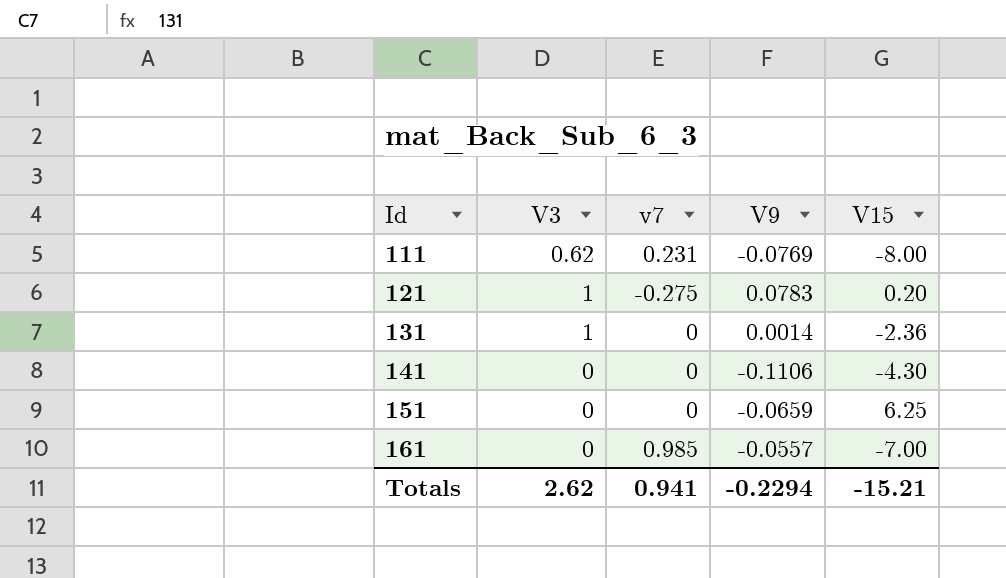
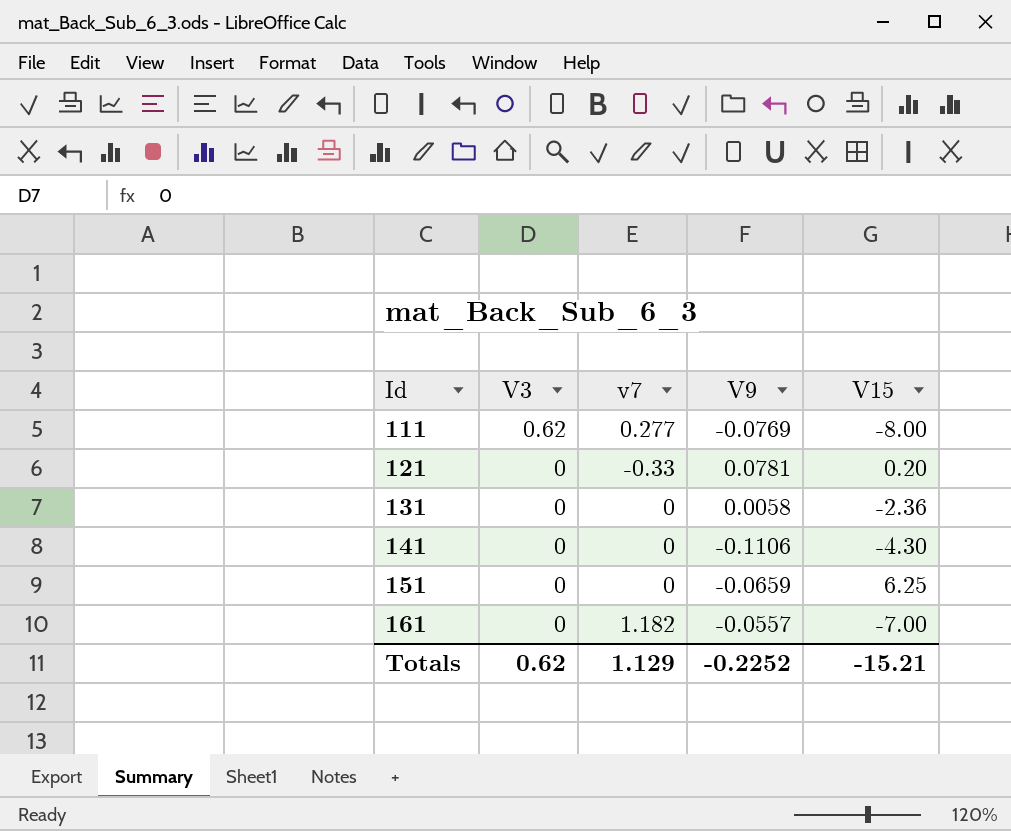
111 | v7: 0.231 -> 0.277
121 | V3: 1 -> 0
121 | v7: -0.275 -> -0.33
121 | V9: 0.0783 -> 0.0781
131 | V3: 1 -> 0
131 | V9: 0.0014 -> 0.0058
161 | v7: 0.985 -> 1.182
Totals | V3: 2.62 -> 0.62
Totals | v7: 0.941 -> 1.129
Totals | V9: -0.2294 -> -0.2252

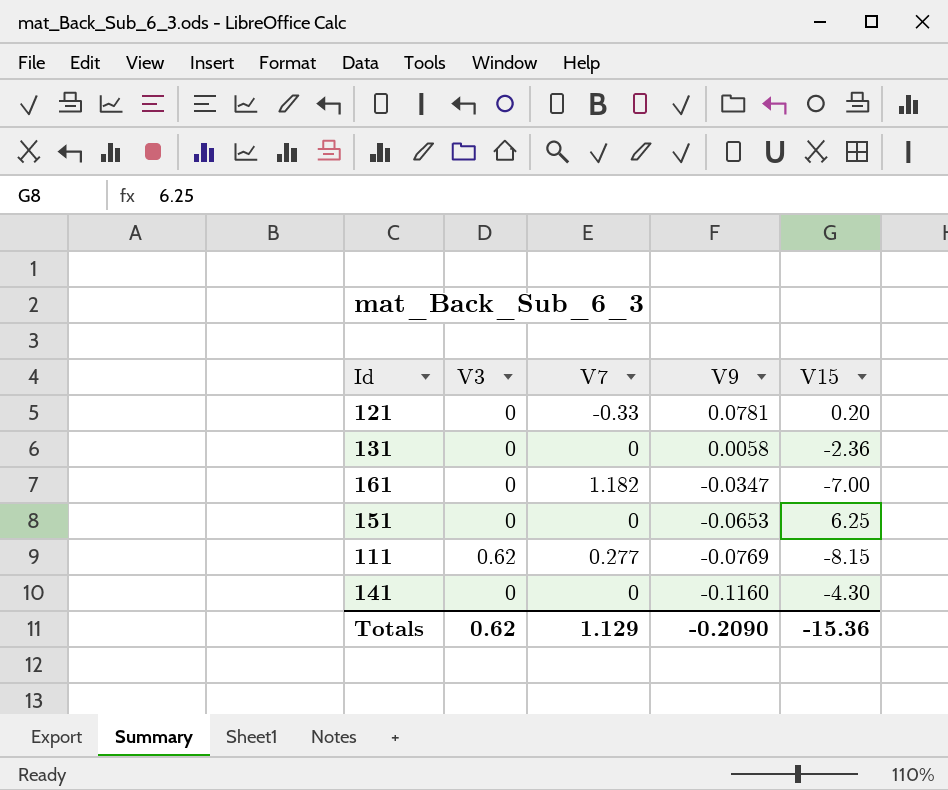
row order: Id ascending -> V9 descending
column name: v7 -> V7
161 | V9: -0.0557 -> -0.0347
151 | V9: -0.0659 -> -0.0653
111 | V15: -8.00 -> -8.15
141 | V9: -0.1106 -> -0.1160
Totals | V9: -0.2252 -> -0.2090
Totals | V15: -15.21 -> -15.36

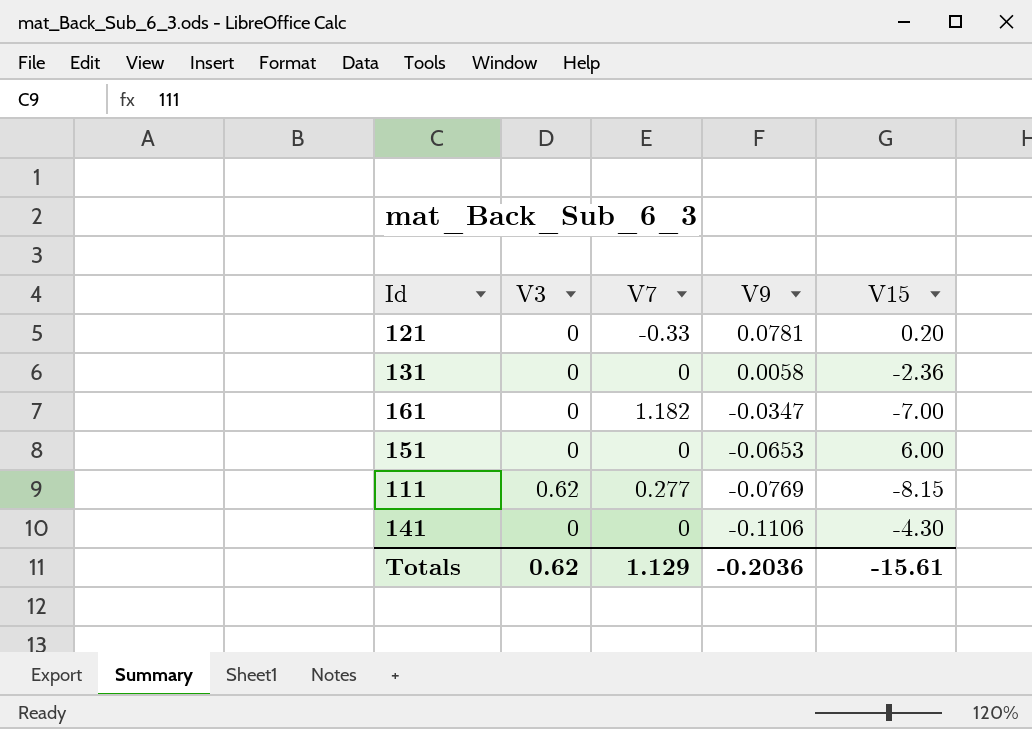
151 | V15: 6.25 -> 6.00
141 | V9: -0.1160 -> -0.1106
Totals | V9: -0.2090 -> -0.2036
Totals | V15: -15.36 -> -15.61

